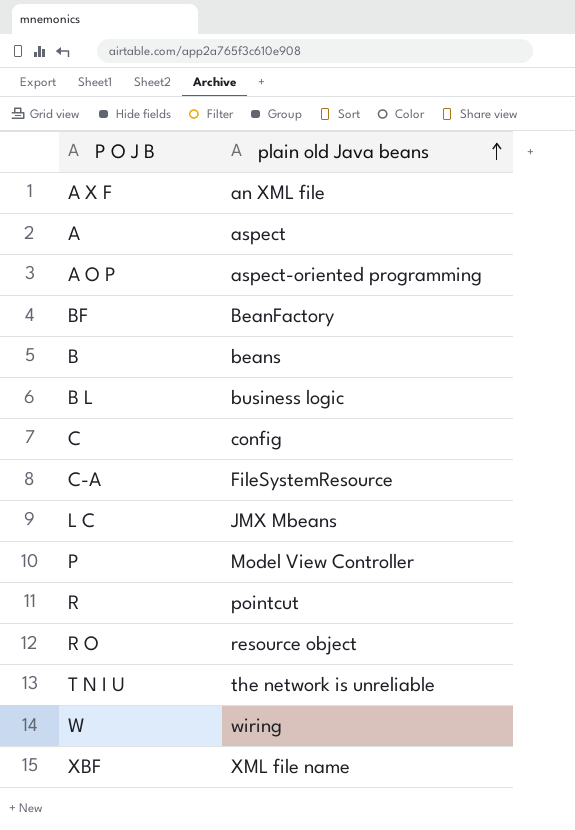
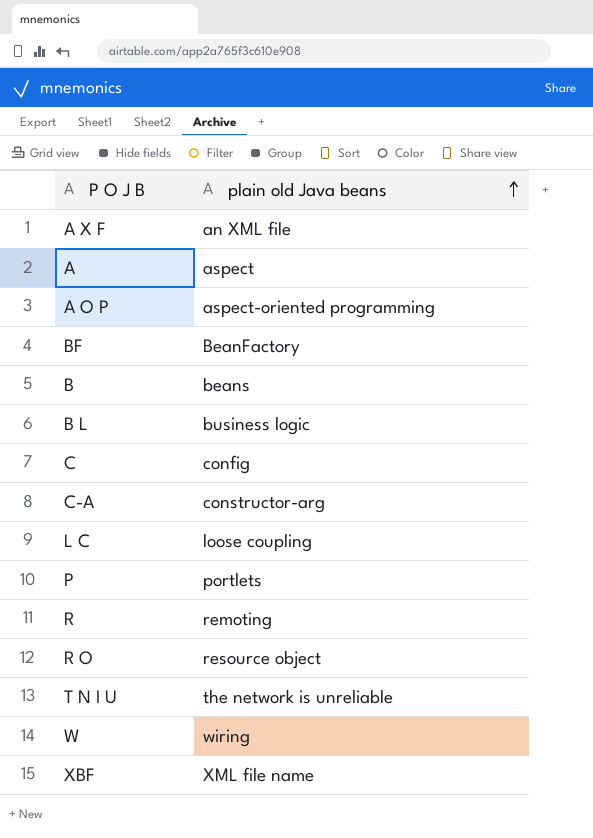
C-A | plain old Java beans: FileSystemResource -> constructor-arg
L C | plain old Java beans: JMX Mbeans -> loose coupling
P | plain old Java beans: Model View Controller -> portlets
R | plain old Java beans: pointcut -> remoting

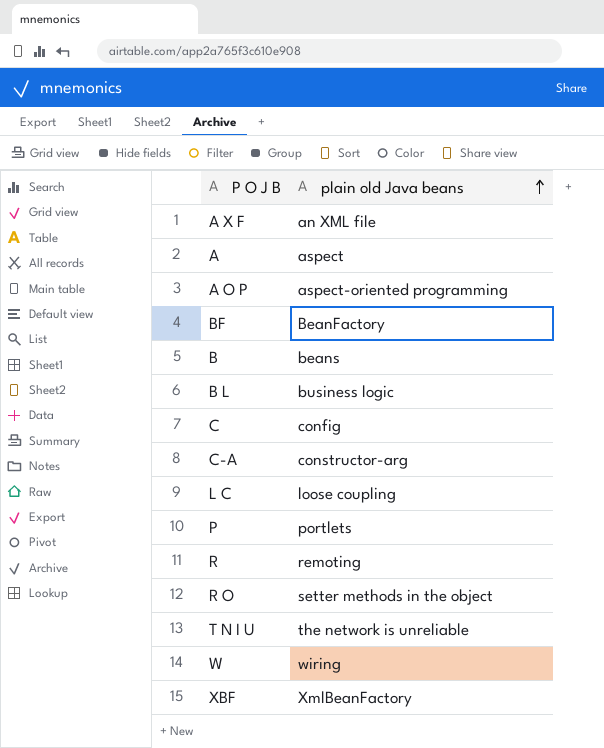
R O | plain old Java beans: resource object -> setter methods in the object
XBF | plain old Java beans: XML file name -> XmlBeanFactory

